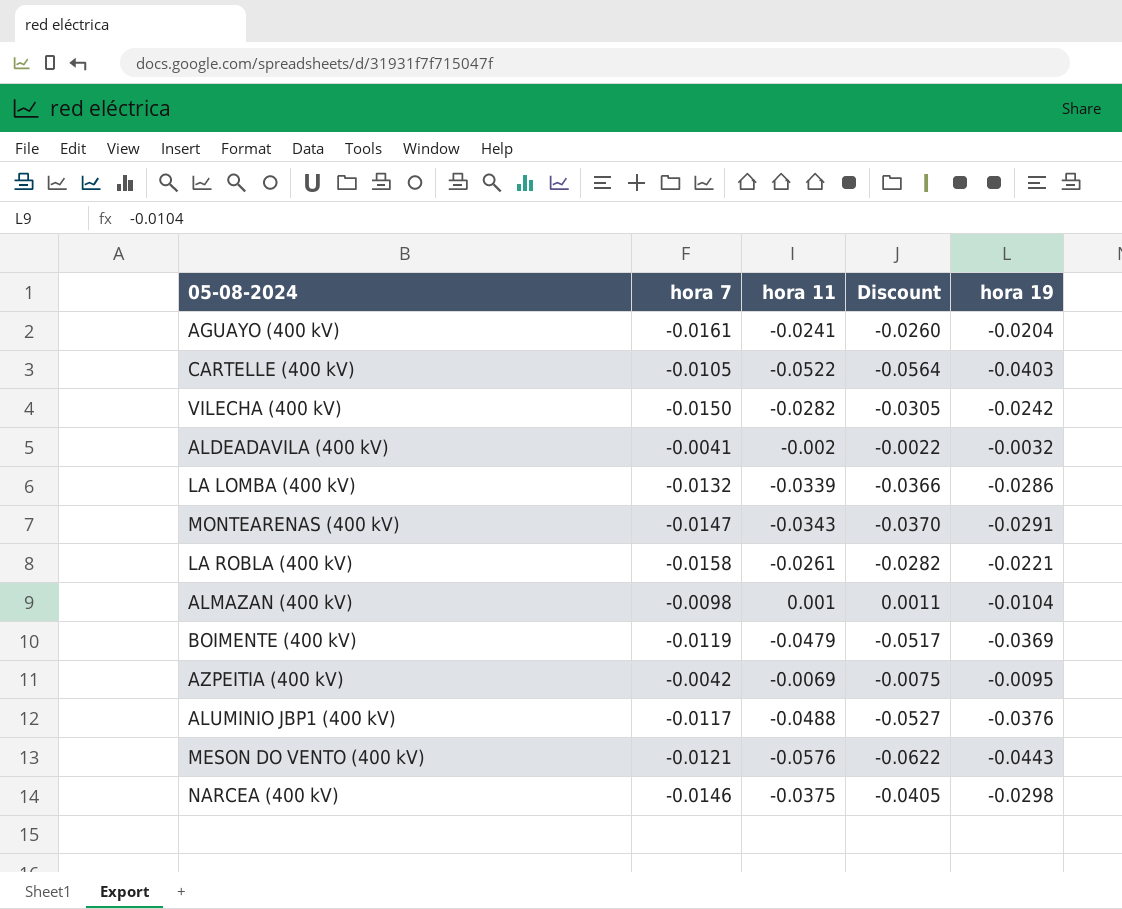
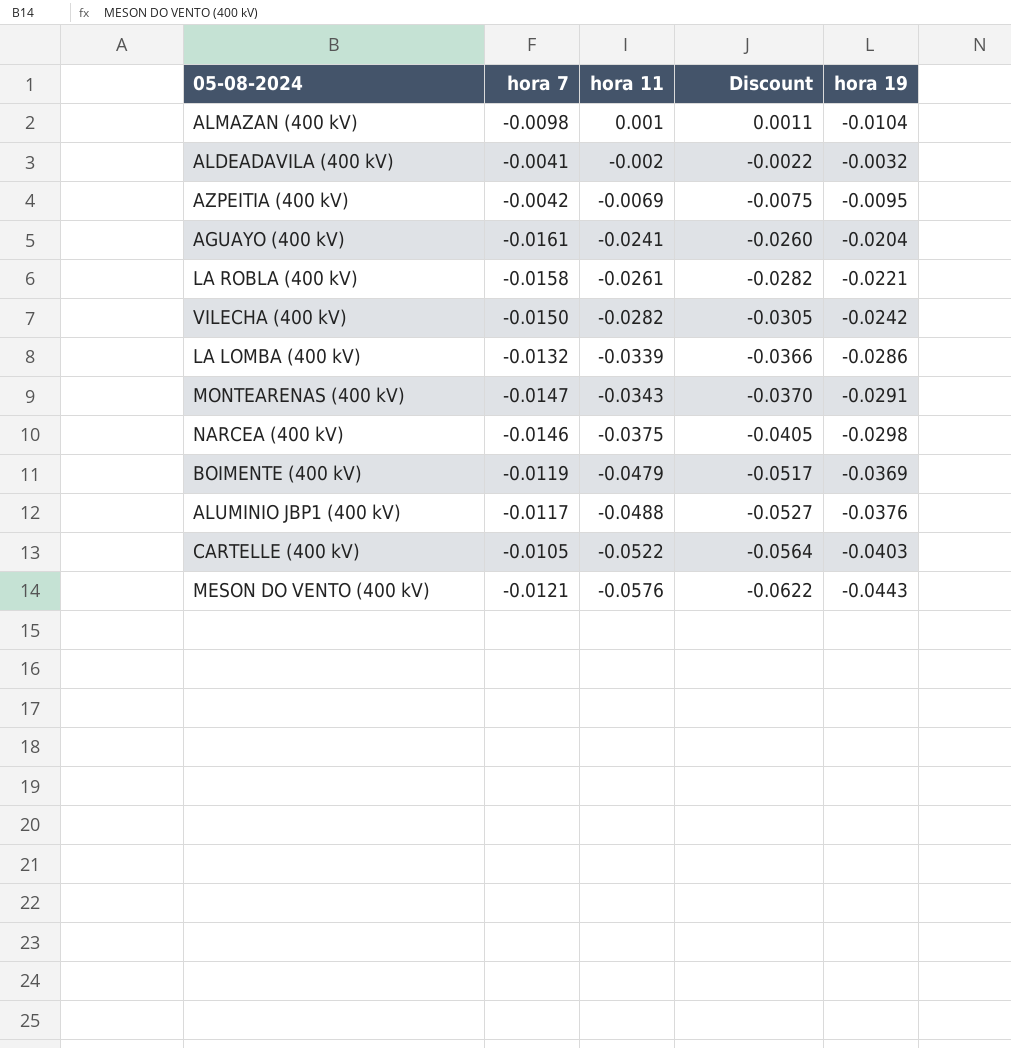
row order: none -> hora 11 descending

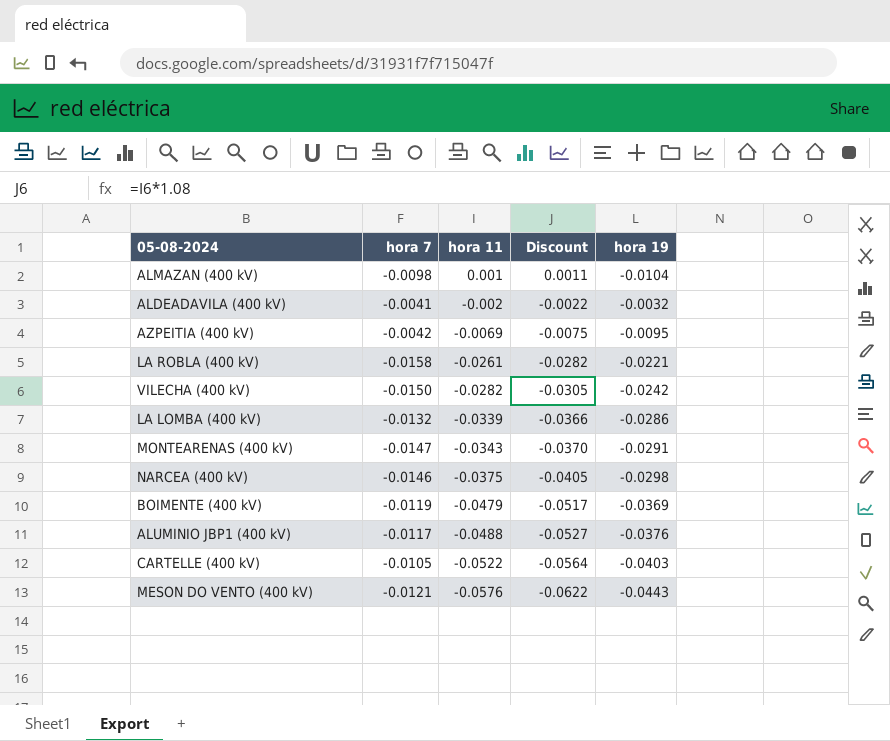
row AGUAYO (400 kV): -0.0161 | -0.0241 | -0.0260 | -0.0204 -> none

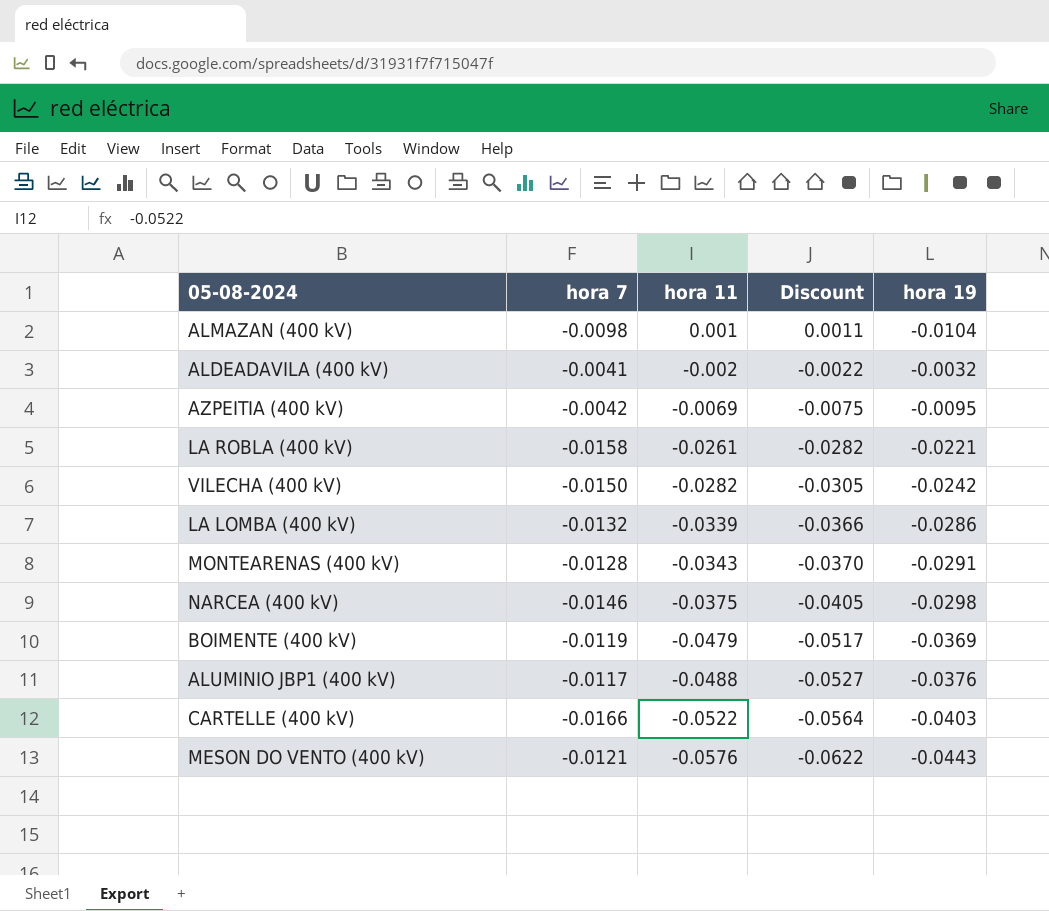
MONTEARENAS (400 kV) | hora 7: -0.0147 -> -0.0128
CARTELLE (400 kV) | hora 7: -0.0105 -> -0.0166

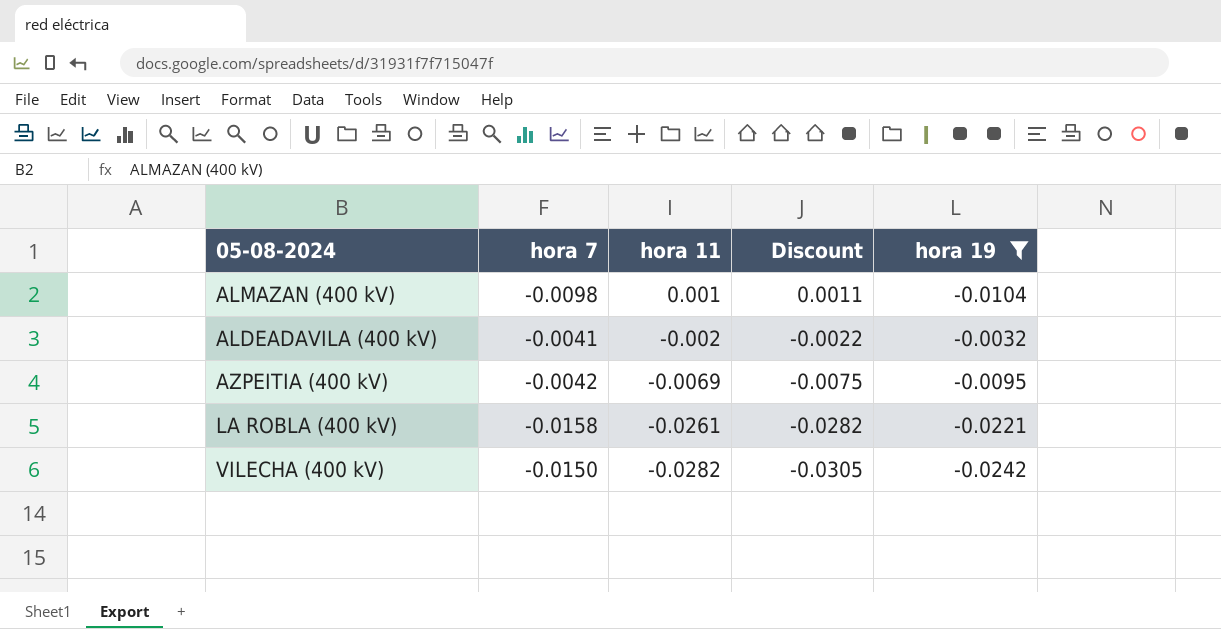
filter: none -> hora 19 >= -0.0242

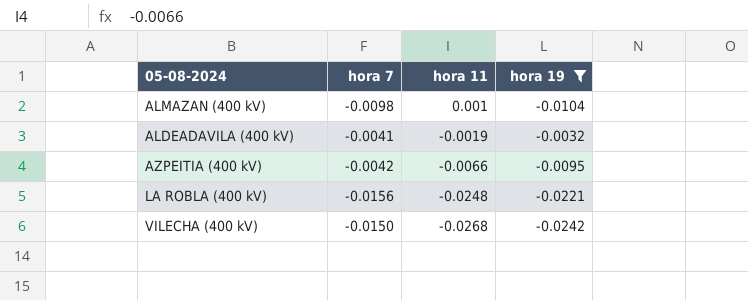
column Discount | formula: [hora 11] * 1.08 -> none
ALDEADAVILA (400 kV) | hora 11: -0.002 -> -0.0019
AZPEITIA (400 kV) | hora 11: -0.0069 -> -0.0066
LA ROBLA (400 kV) | hora 7: -0.0158 -> -0.0156
LA ROBLA (400 kV) | hora 11: -0.0261 -> -0.0248
VILECHA (400 kV) | hora 11: -0.0282 -> -0.0268

